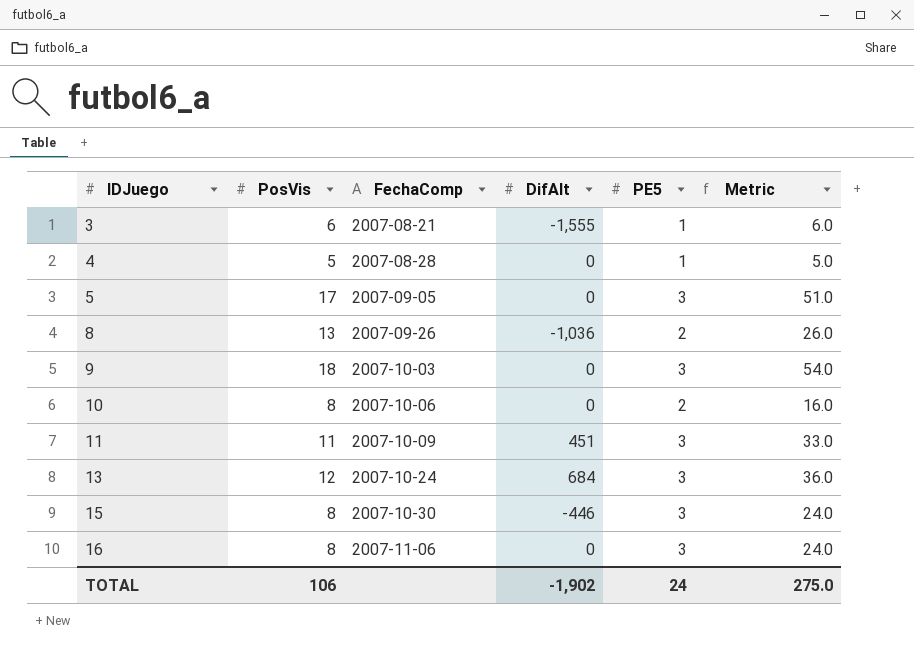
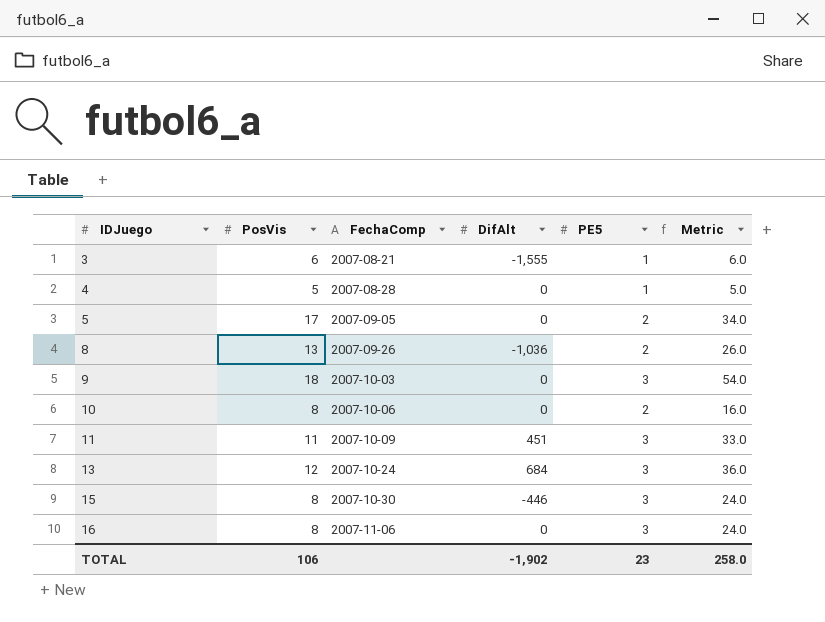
5 | PE5: 3 -> 2
5 | Metric: 51.0 -> 34.0
TOTAL | PE5: 24 -> 23
TOTAL | Metric: 275.0 -> 258.0

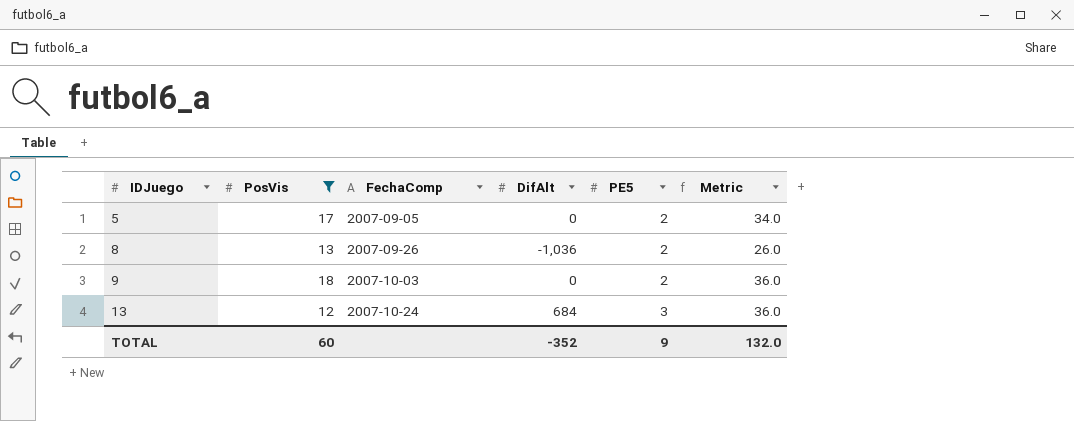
filter: none -> PosVis >= 12
9 | PE5: 3 -> 2
9 | Metric: 54.0 -> 36.0
TOTAL | PosVis: 106 -> 60
TOTAL | DifAlt: -1,902 -> -352
TOTAL | PE5: 23 -> 9
TOTAL | Metric: 258.0 -> 132.0

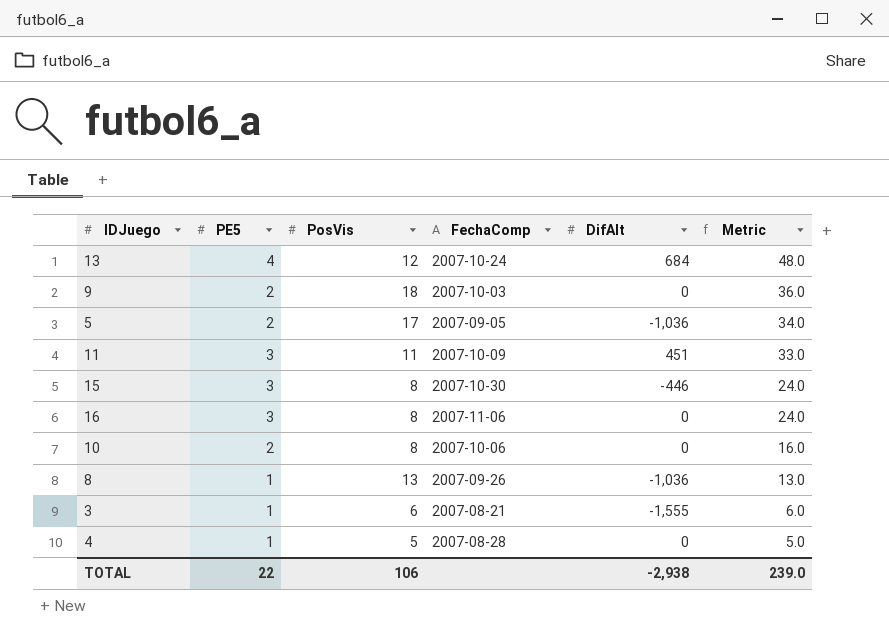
filter: PosVis >= 12 -> none
row order: IDJuego ascending -> Metric descending
column PE5 | position: 5 -> 2
13 | PE5: 3 -> 4
13 | Metric: 36.0 -> 48.0
5 | DifAlt: 0 -> -1,036
8 | PE5: 2 -> 1
8 | Metric: 26.0 -> 13.0
TOTAL | PE5: 9 -> 22
TOTAL | PosVis: 60 -> 106
TOTAL | DifAlt: -352 -> -2,938
TOTAL | Metric: 132.0 -> 239.0

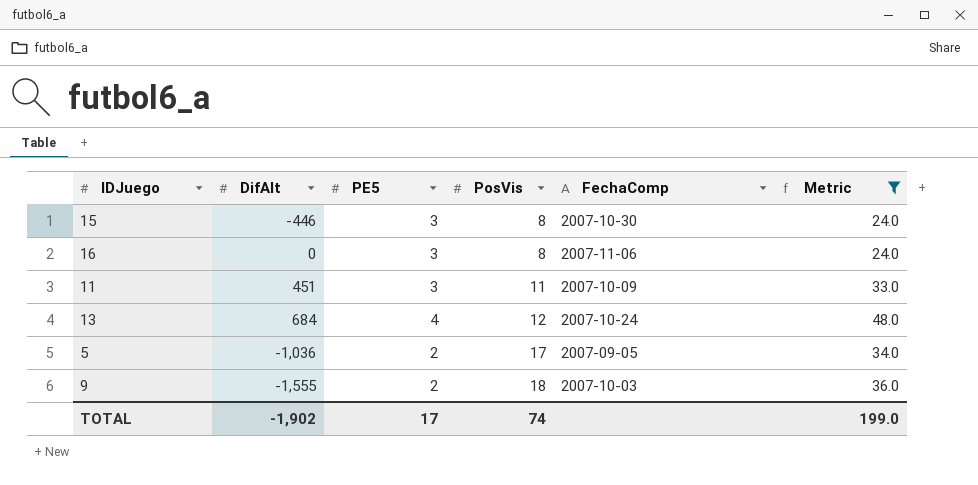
filter: none -> Metric >= 24.0
row order: Metric descending -> PosVis ascending
column DifAlt | position: 5 -> 2
9 | DifAlt: 0 -> -1,555
TOTAL | DifAlt: -2,938 -> -1,902
TOTAL | PE5: 22 -> 17
TOTAL | PosVis: 106 -> 74
TOTAL | Metric: 239.0 -> 199.0

